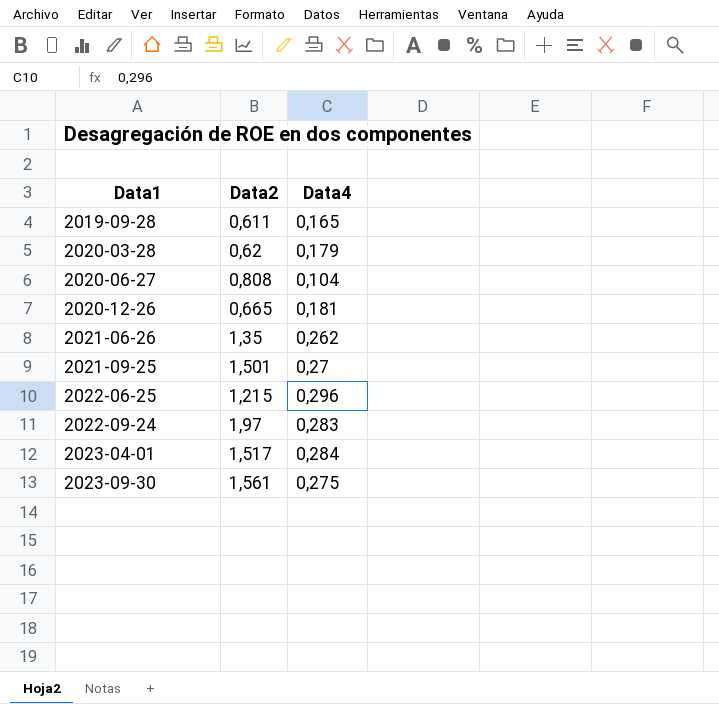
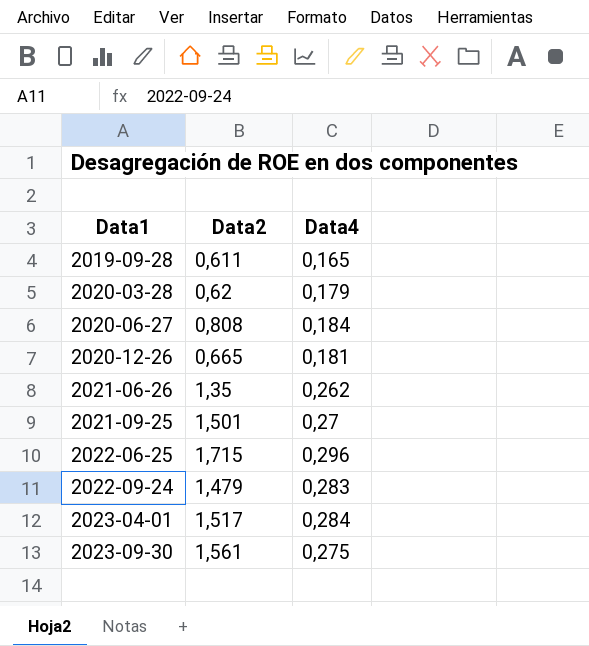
2020-06-27 | Data4: 0,104 -> 0,184
2022-06-25 | Data2: 1,215 -> 1,715
2022-09-24 | Data2: 1,97 -> 1,479

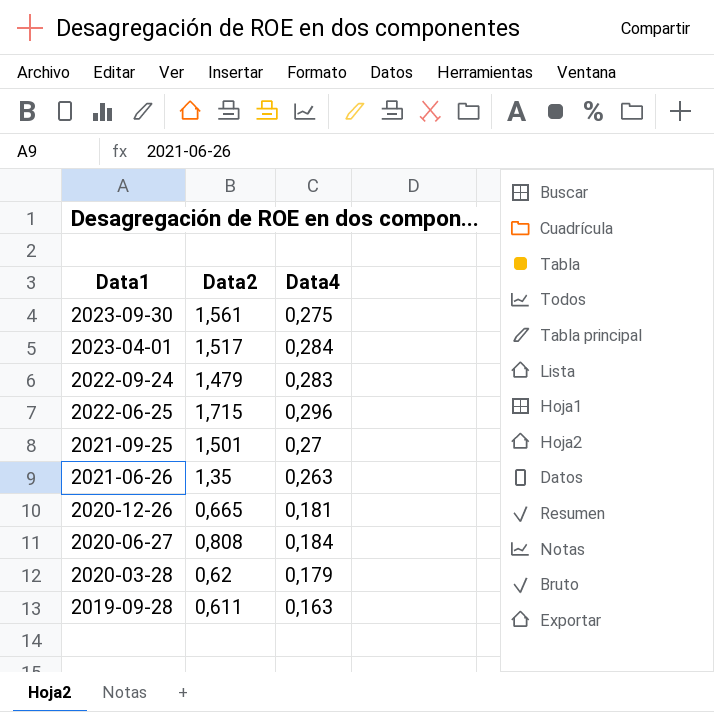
row order: Data1 ascending -> Data1 descending
2021-06-26 | Data4: 0,262 -> 0,263
2019-09-28 | Data4: 0,165 -> 0,163

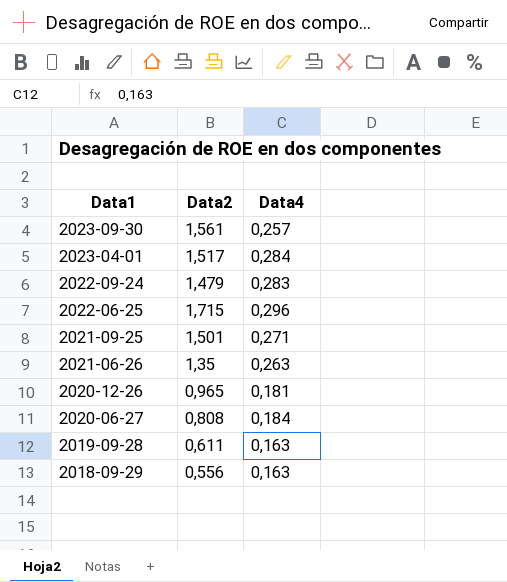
row 2020-03-28: 0,62 | 0,179 -> none
2023-09-30 | Data4: 0,275 -> 0,257
2021-09-25 | Data4: 0,27 -> 0,271
2020-12-26 | Data2: 0,665 -> 0,965
row 2018-09-29: none -> 0,556 | 0,163

